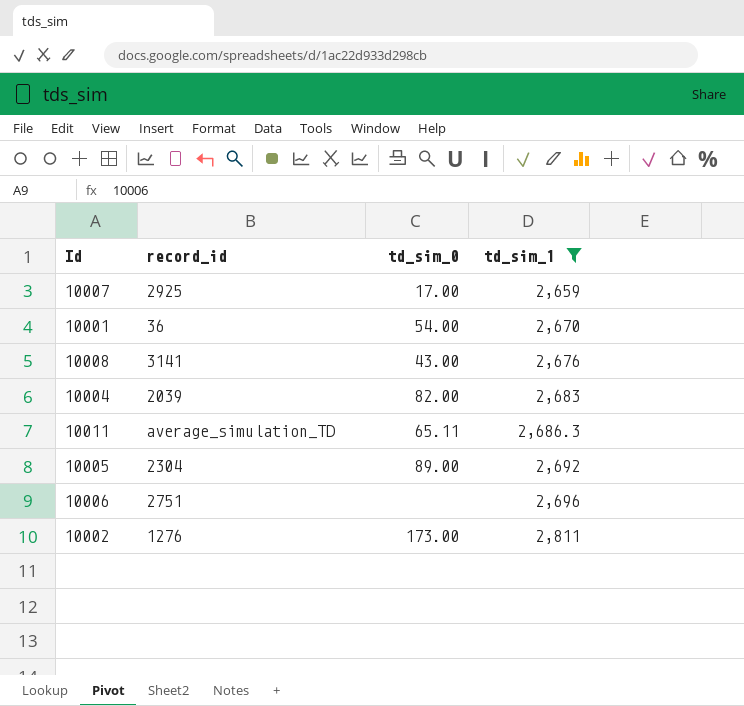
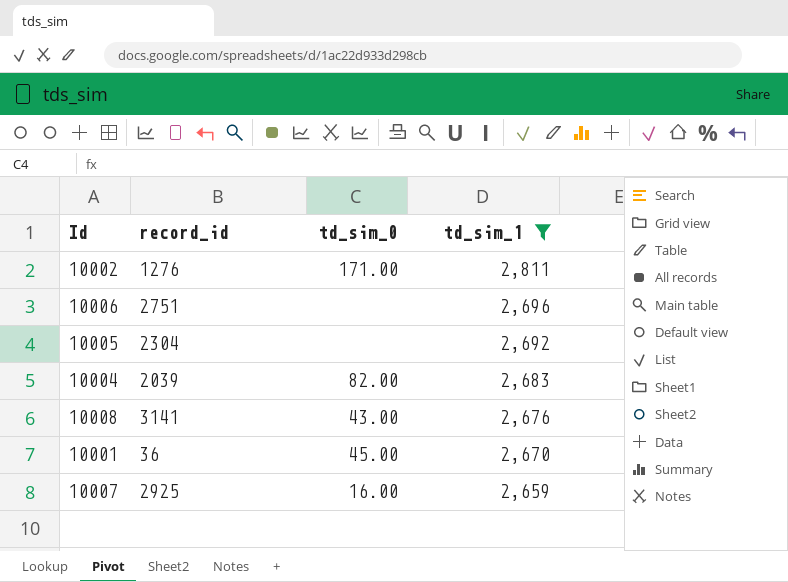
row order: td_sim_1 ascending -> td_sim_1 descending
row 10011: average_simulation_TD | 65.11 | 2,686.3 -> none
10002 | td_sim_0: 173.00 -> 171.00
10005 | td_sim_0: 89.00 -> none
10001 | td_sim_0: 54.00 -> 45.00
10007 | td_sim_0: 17.00 -> 16.00

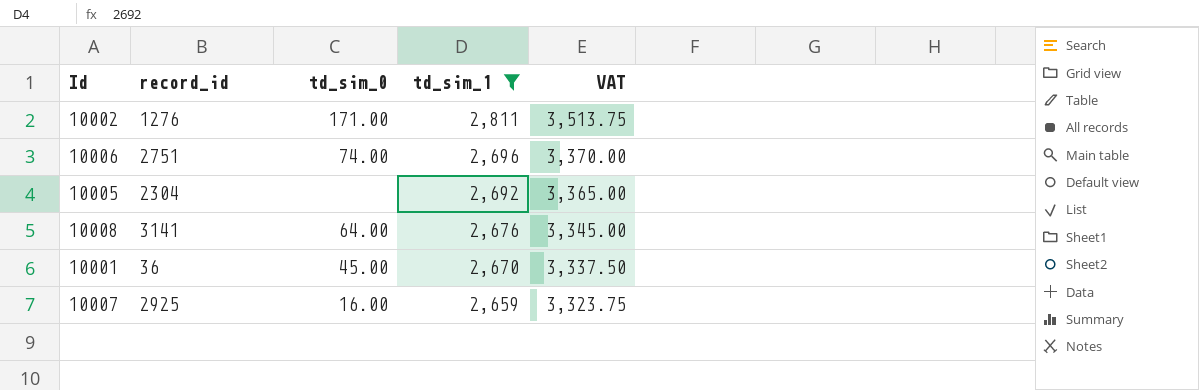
column VAT | formula: none -> [td_sim_1] * 1.25
row 10004: 2039 | 82.00 | 2,683 -> none
10006 | td_sim_0: none -> 74.00
10008 | td_sim_0: 43.00 -> 64.00

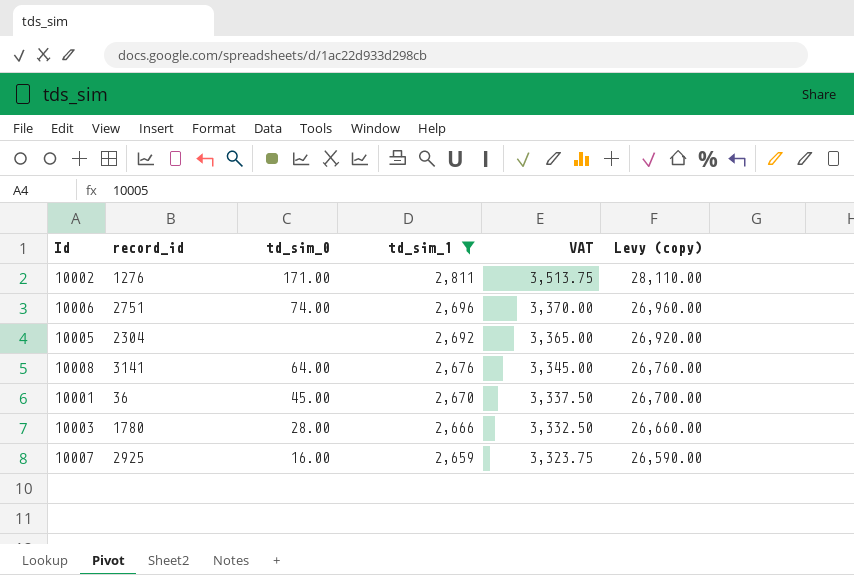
column Levy (copy) | formula: none -> [td_sim_1] * 10
row 10003: none -> 1780 | 28.00 | 2,666 | 3,332.50 | 26,660.00

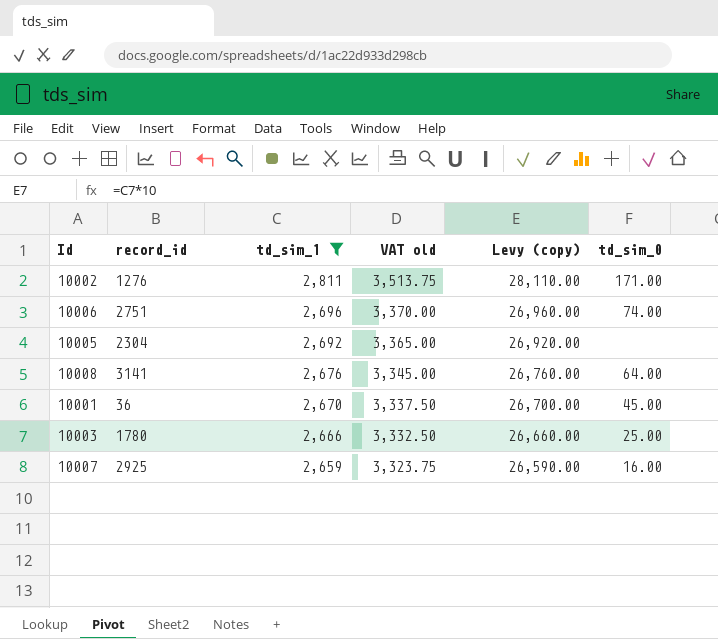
column name: VAT -> VAT old
column td_sim_0 | position: 3 -> 6
10003 | td_sim_0: 28.00 -> 25.00

